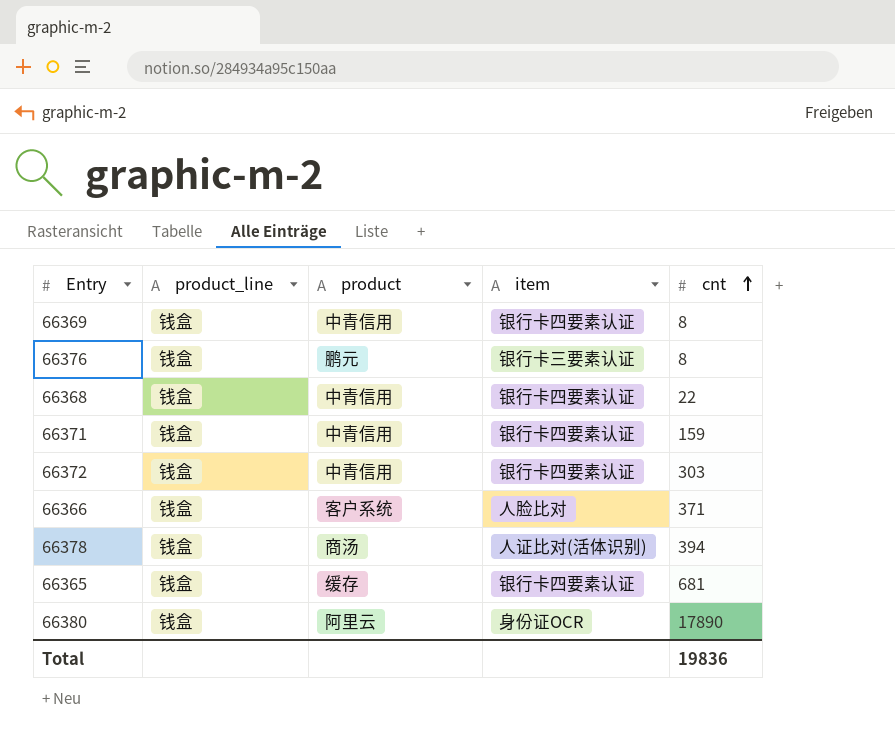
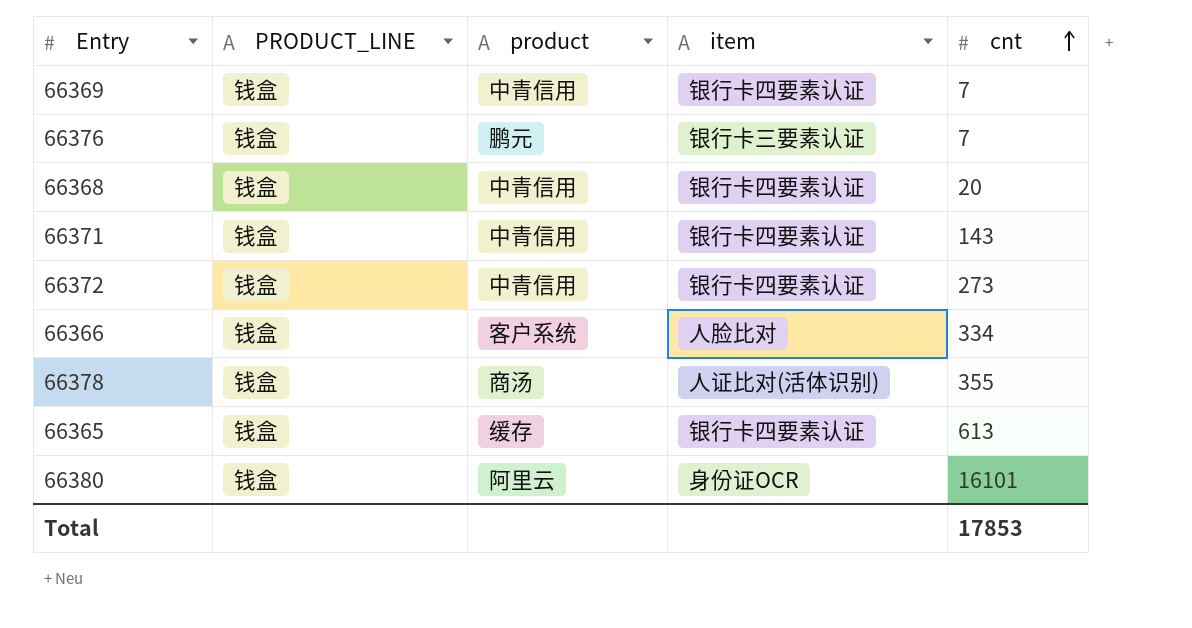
column name: product_line -> PRODUCT_LINE
66369 | cnt: 8 -> 7
66376 | cnt: 8 -> 7
66368 | cnt: 22 -> 20
66371 | cnt: 159 -> 143
66372 | cnt: 303 -> 273
66366 | cnt: 371 -> 334
66378 | cnt: 394 -> 355
66365 | cnt: 681 -> 613
66380 | cnt: 17890 -> 16101
Total | cnt: 19836 -> 17853

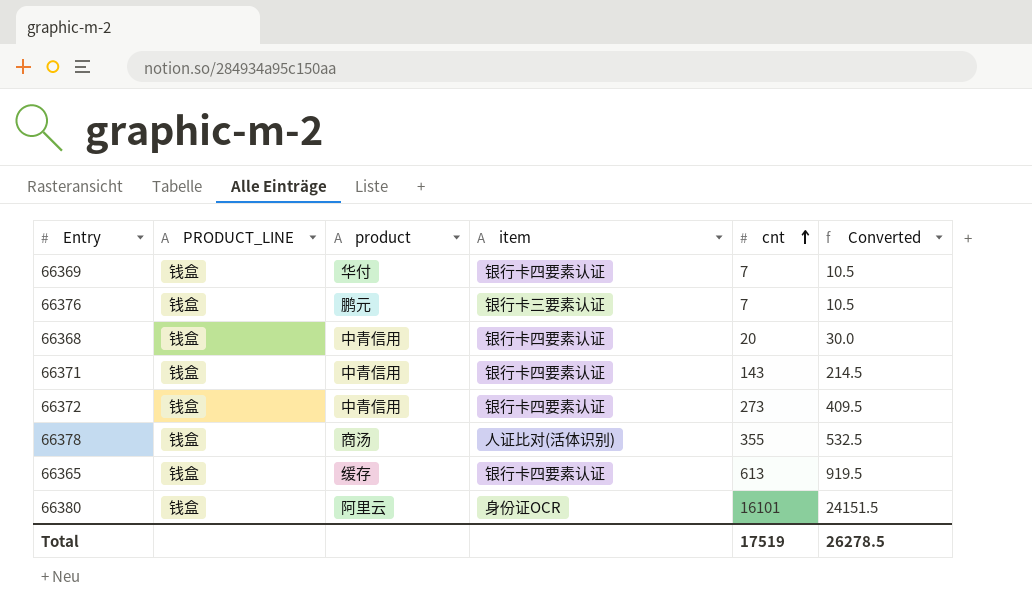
column Converted | formula: none -> [cnt] * 1.5
row 66366: 钱盒 | 客户系统 | 人脸比对 | 334 -> none
66369 | product: 中青信用 -> 华付
Total | cnt: 17853 -> 17519

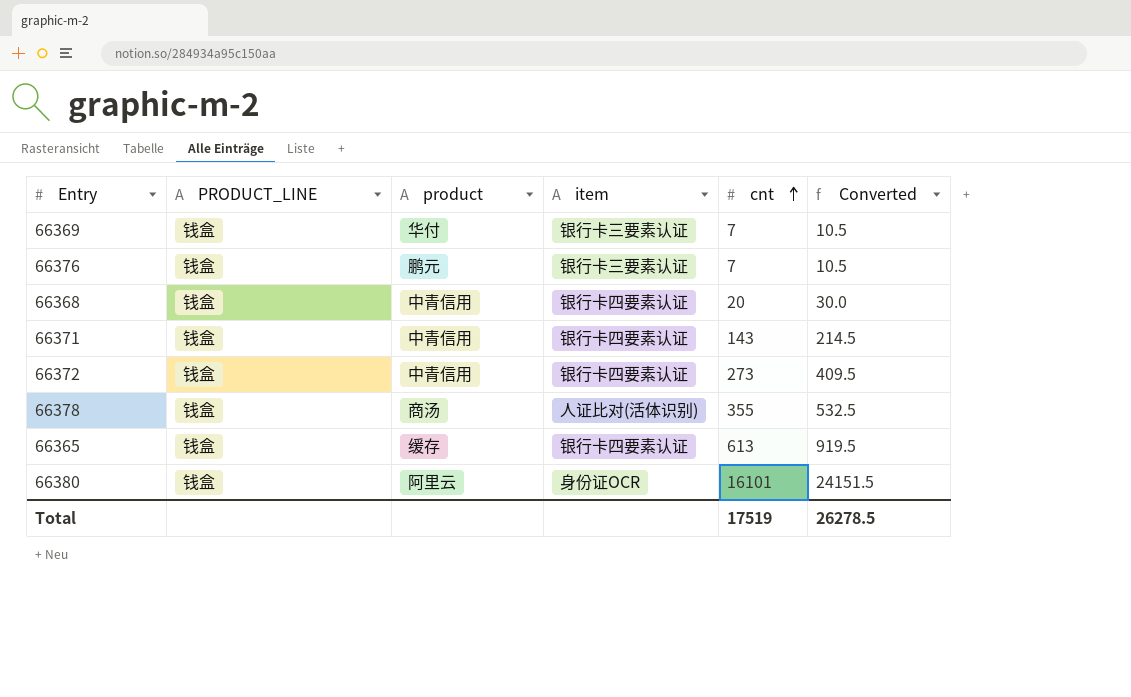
66369 | item: 银行卡四要素认证 -> 银行卡三要素认证

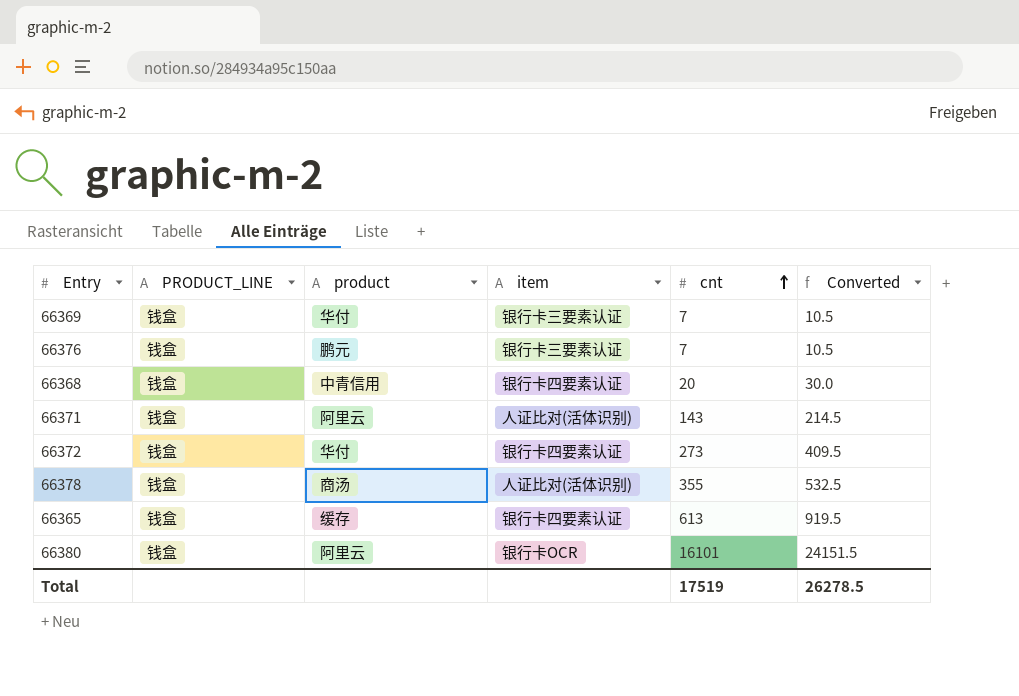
66371 | product: 中青信用 -> 阿里云
66371 | item: 银行卡四要素认证 -> 人证比对(活体识别)
66372 | product: 中青信用 -> 华付
66380 | item: 身份证OCR -> 银行卡OCR

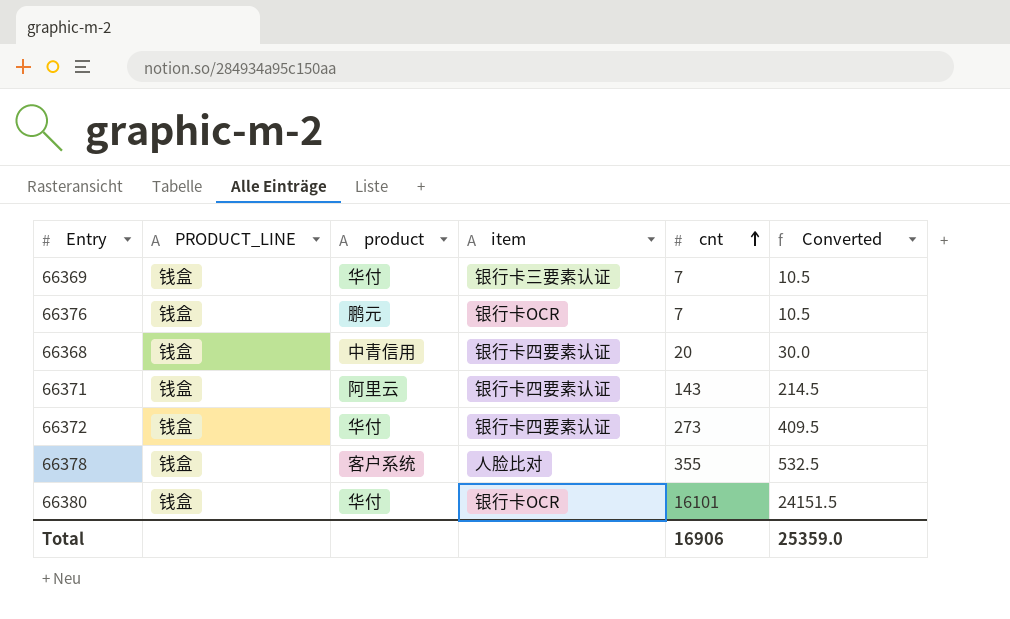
row 66365: 钱盒 | 缓存 | 银行卡四要素认证 | 613 | 919.5 -> none
66376 | item: 银行卡三要素认证 -> 银行卡OCR
66371 | item: 人证比对(活体识别) -> 银行卡四要素认证
66378 | product: 商汤 -> 客户系统
66378 | item: 人证比对(活体识别) -> 人脸比对
66380 | product: 阿里云 -> 华付
Total | cnt: 17519 -> 16906
Total | Converted: 26278.5 -> 25359.0

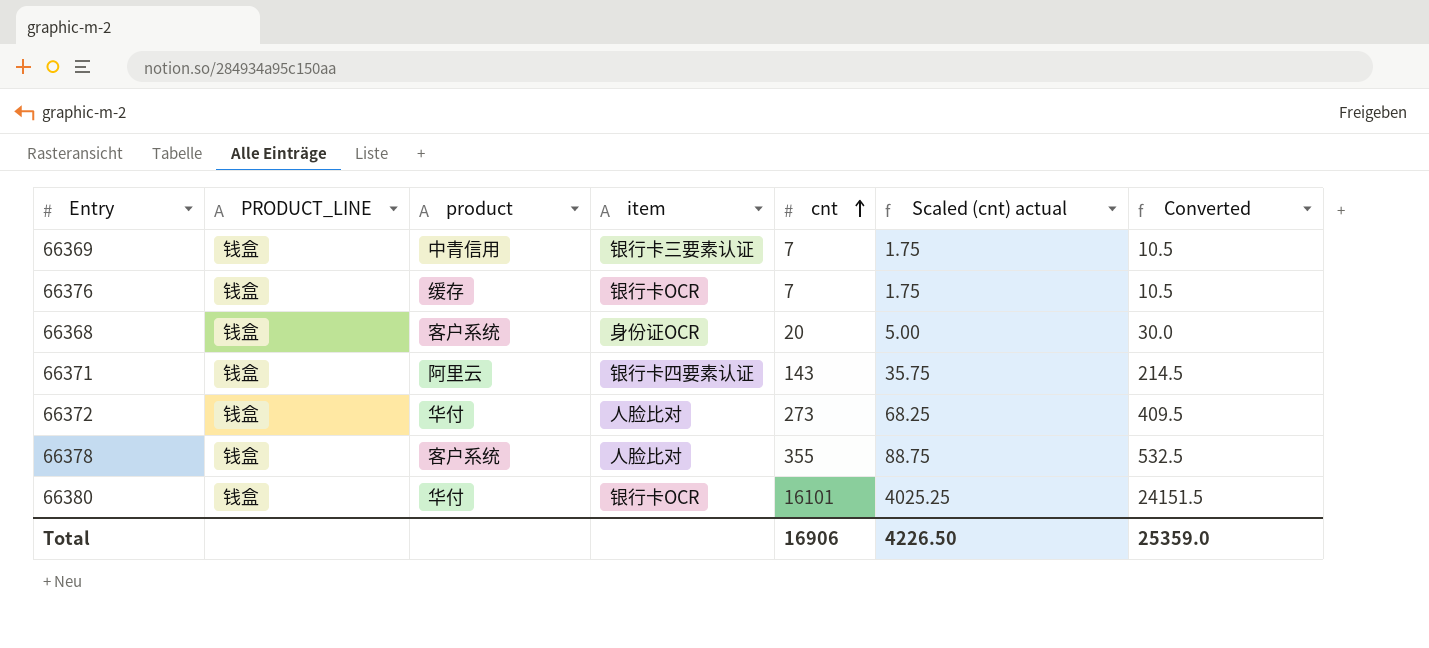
column Scaled (cnt) actual | formula: none -> [cnt] * 0.25
66369 | product: 华付 -> 中青信用
66376 | product: 鹏元 -> 缓存
66368 | product: 中青信用 -> 客户系统
66368 | item: 银行卡四要素认证 -> 身份证OCR
66372 | item: 银行卡四要素认证 -> 人脸比对

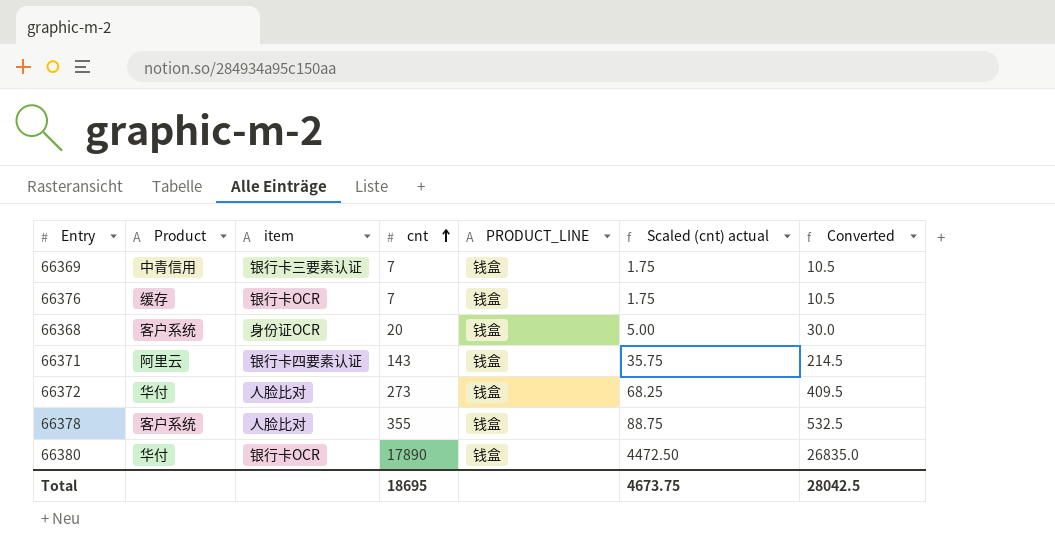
column name: product -> Product
column PRODUCT_LINE | position: 2 -> 5
66380 | cnt: 16101 -> 17890
66380 | Scaled (cnt) actual: 4025.25 -> 4472.50
66380 | Converted: 24151.5 -> 26835.0
Total | cnt: 16906 -> 18695
Total | Scaled (cnt) actual: 4226.50 -> 4673.75
Total | Converted: 25359.0 -> 28042.5

